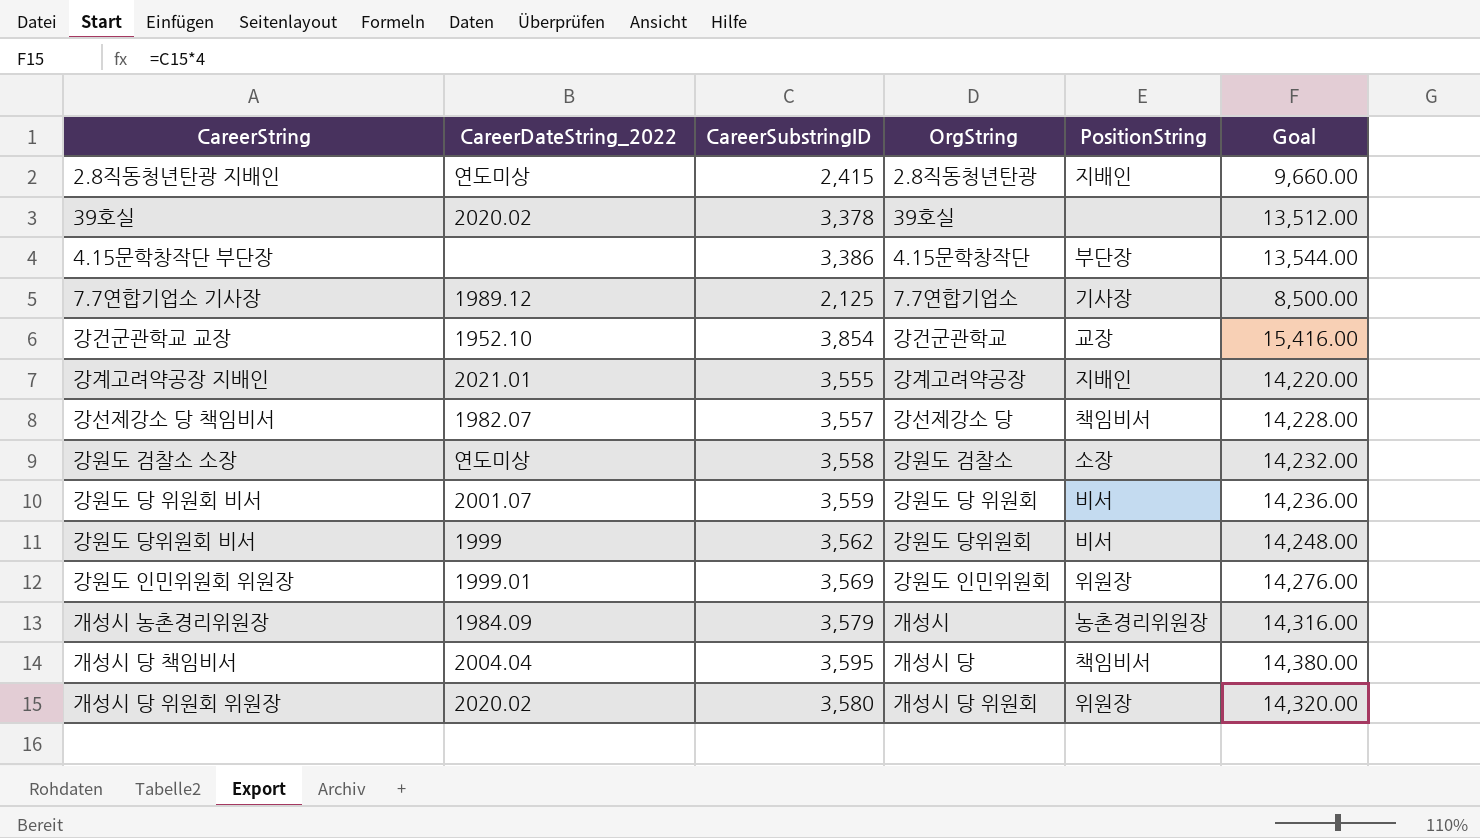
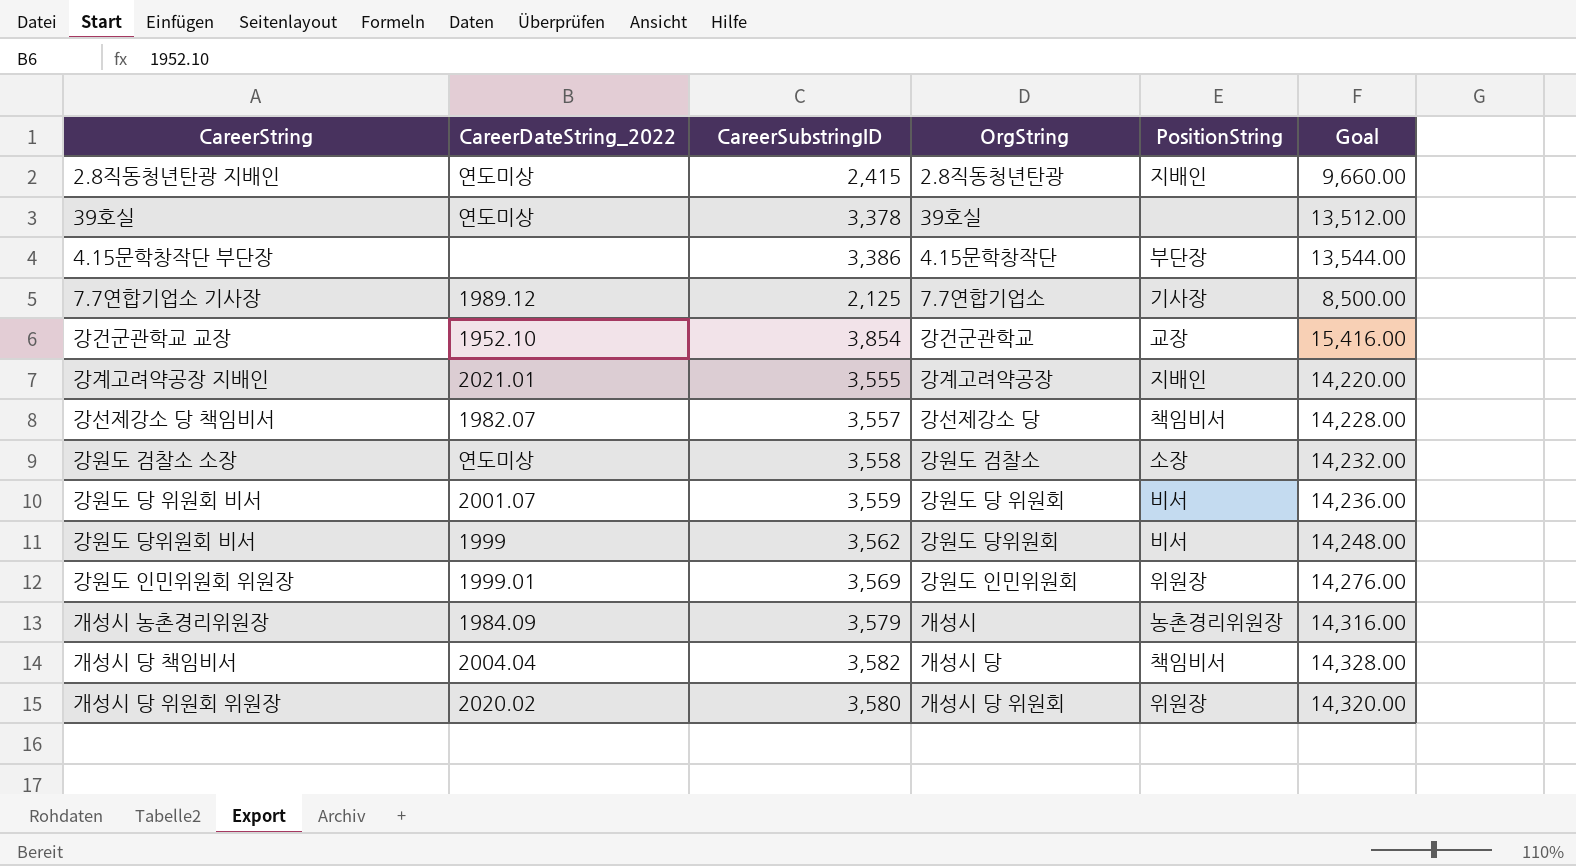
39호실 | CareerDateString_2022: 2020.02 -> 연도미상
개성시 당 책임비서 | CareerSubstringID: 3,595 -> 3,582
개성시 당 책임비서 | Goal: 14,380.00 -> 14,328.00

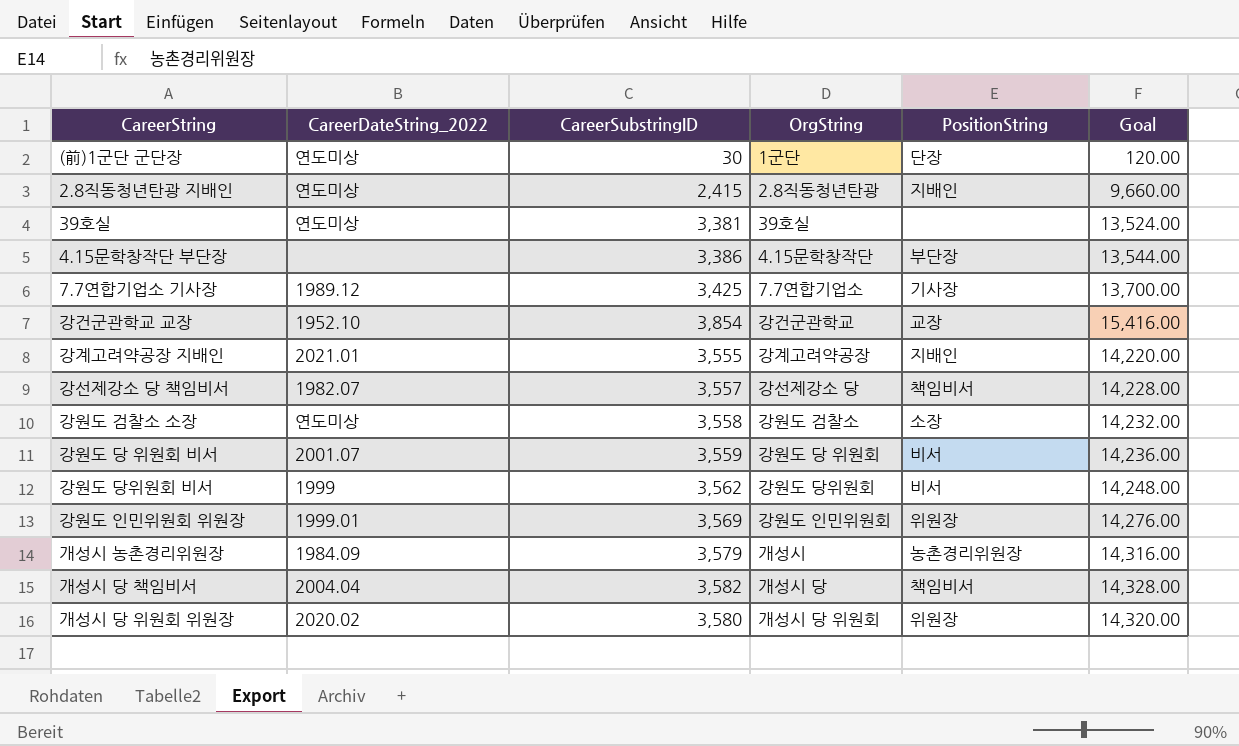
row (前)1군단 군단장: none -> 연도미상 | 30 | 1군단 | 단장 | 120.00
39호실 | CareerSubstringID: 3,378 -> 3,381
39호실 | Goal: 13,512.00 -> 13,524.00
7.7연합기업소 기사장 | CareerSubstringID: 2,125 -> 3,425
7.7연합기업소 기사장 | Goal: 8,500.00 -> 13,700.00

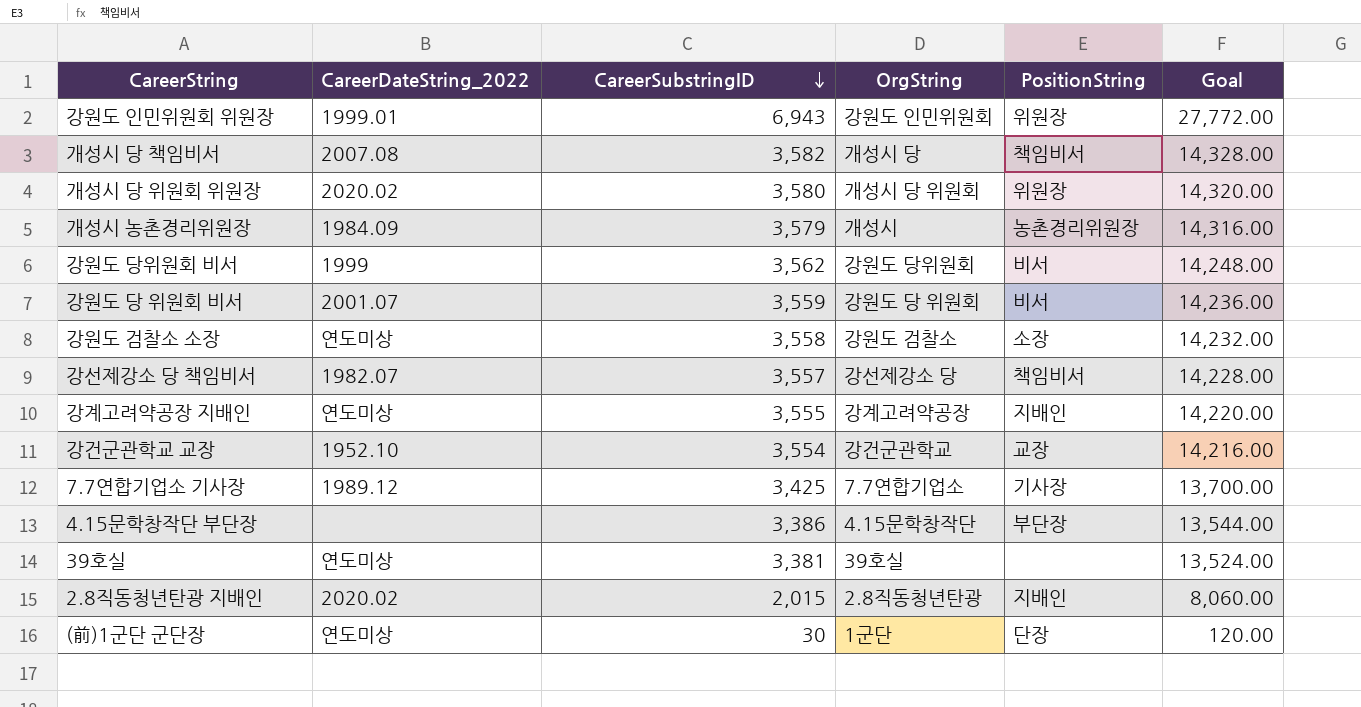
row order: none -> CareerSubstringID descending
강원도 인민위원회 위원장 | CareerSubstringID: 3,569 -> 6,943
강원도 인민위원회 위원장 | Goal: 14,276.00 -> 27,772.00
개성시 당 책임비서 | CareerDateString_2022: 2004.04 -> 2007.08
강계고려약공장 지배인 | CareerDateString_2022: 2021.01 -> 연도미상
강건군관학교 교장 | CareerSubstringID: 3,854 -> 3,554
강건군관학교 교장 | Goal: 15,416.00 -> 14,216.00
2.8직동청년탄광 지배인 | CareerDateString_2022: 연도미상 -> 2020.02
2.8직동청년탄광 지배인 | CareerSubstringID: 2,415 -> 2,015
2.8직동청년탄광 지배인 | Goal: 9,660.00 -> 8,060.00

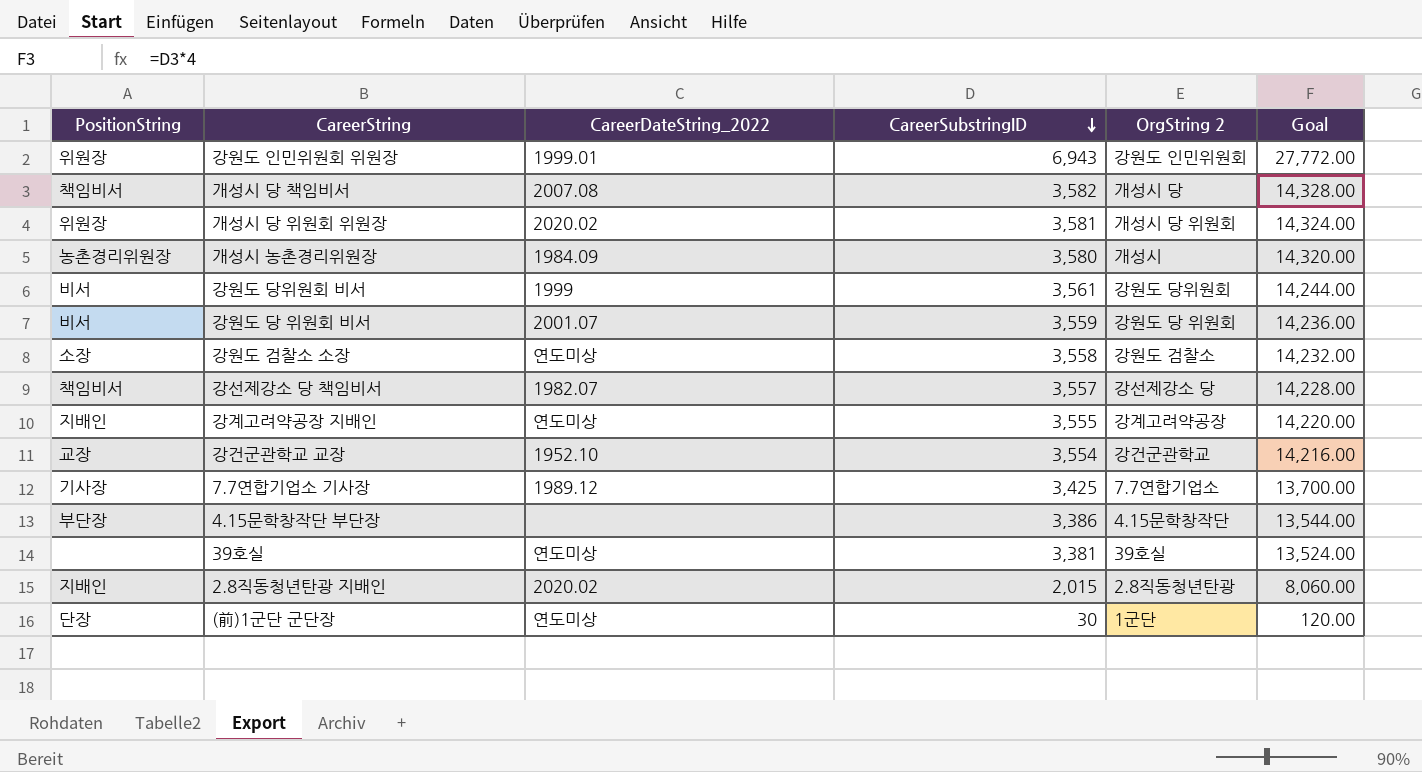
column PositionString | position: 5 -> 1
column name: OrgString -> OrgString 2
개성시 당 위원회 위원장 | CareerSubstringID: 3,580 -> 3,581
개성시 당 위원회 위원장 | Goal: 14,320.00 -> 14,324.00
개성시 농촌경리위원장 | CareerSubstringID: 3,579 -> 3,580
개성시 농촌경리위원장 | Goal: 14,316.00 -> 14,320.00
강원도 당위원회 비서 | CareerSubstringID: 3,562 -> 3,561
강원도 당위원회 비서 | Goal: 14,248.00 -> 14,244.00

